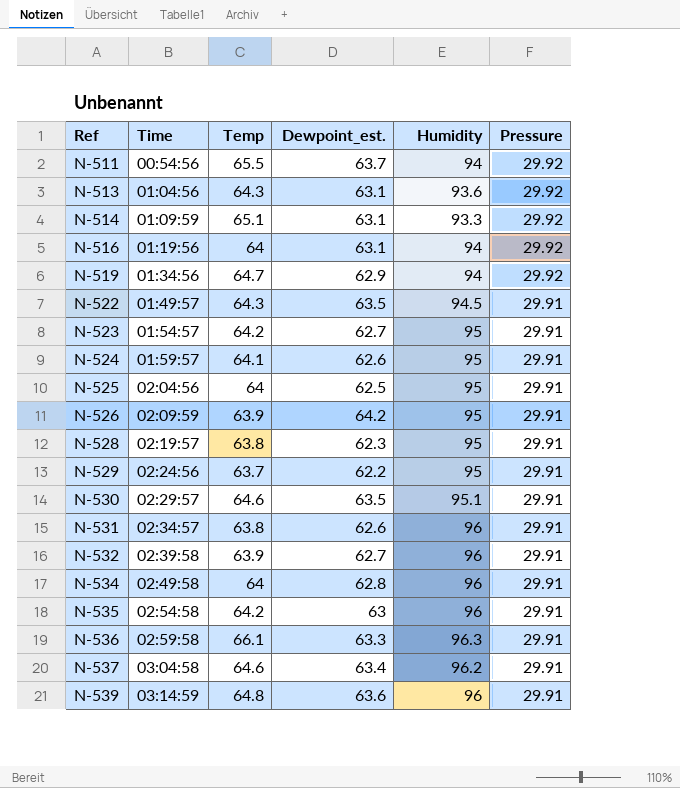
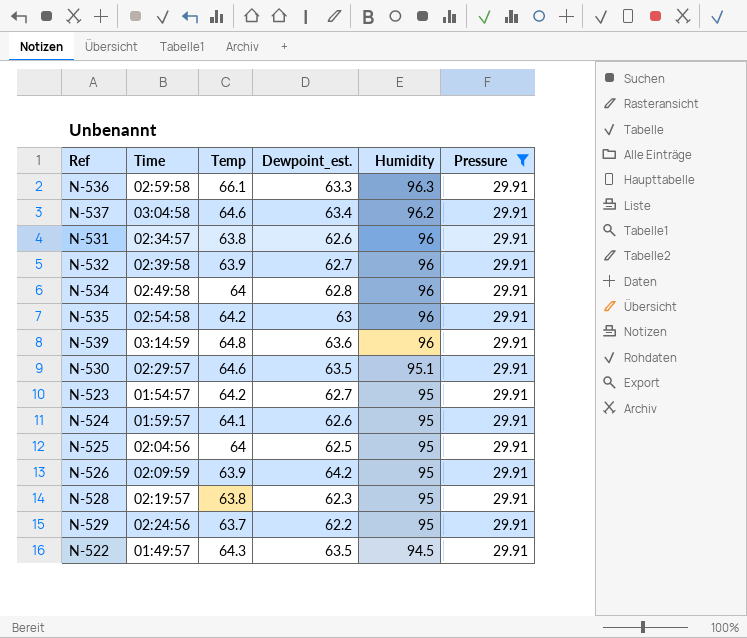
filter: none -> Pressure = 29.91
row order: Ref ascending -> Humidity descending

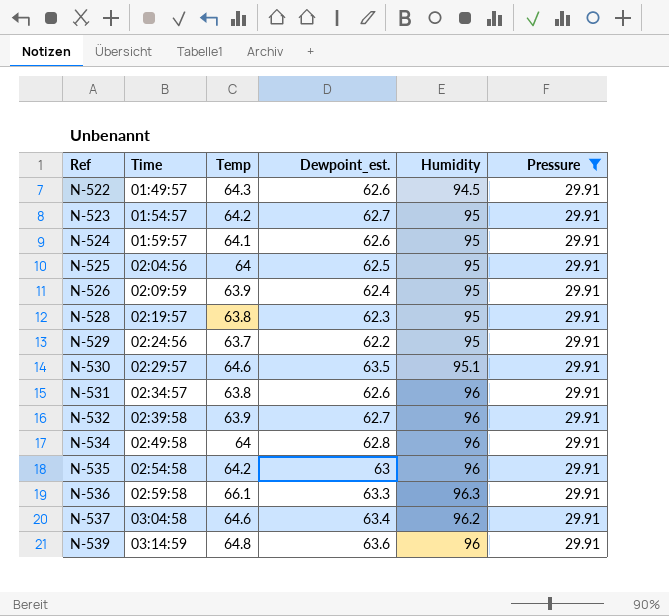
row order: Humidity descending -> Ref ascending
N-522 | Dewpoint_est.: 63.5 -> 62.6
N-526 | Dewpoint_est.: 64.2 -> 62.4

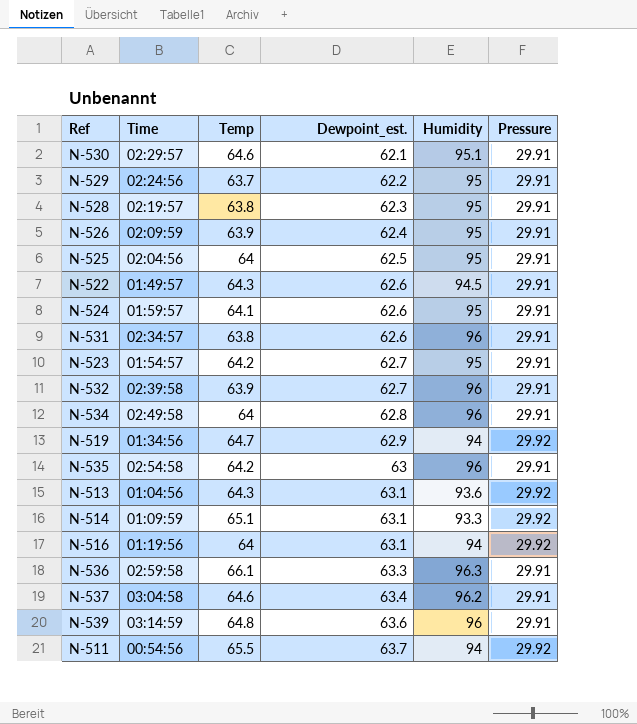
filter: Pressure = 29.91 -> none
row order: Ref ascending -> Dewpoint_est. ascending
N-530 | Dewpoint_est.: 63.5 -> 62.1

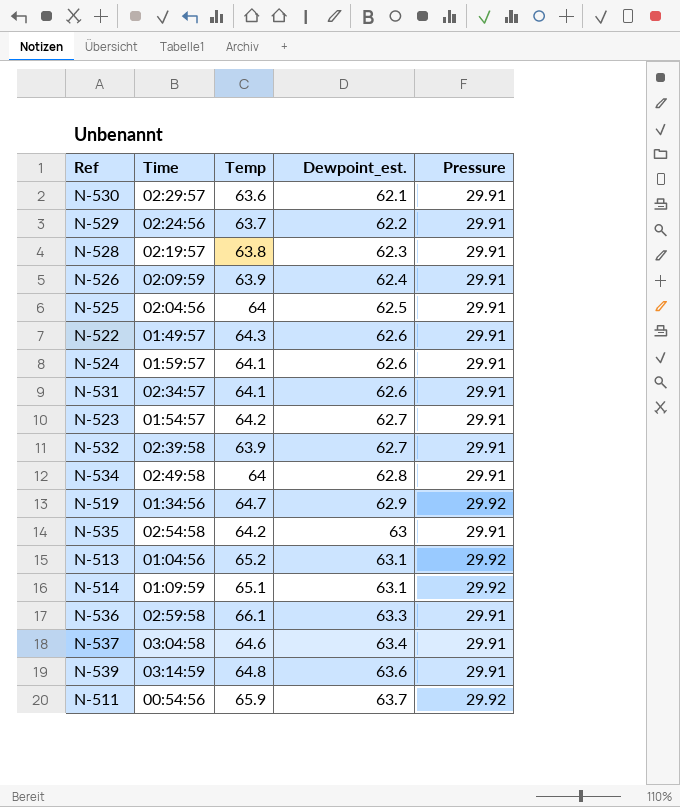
column Humidity | position: 5 -> none
row N-516: 01:19:56 | 64 | 63.1 | 94 | 29.92 -> none
N-530 | Temp: 64.6 -> 63.6
N-531 | Temp: 63.8 -> 64.1
N-513 | Temp: 64.3 -> 65.2
N-511 | Temp: 65.5 -> 65.9

